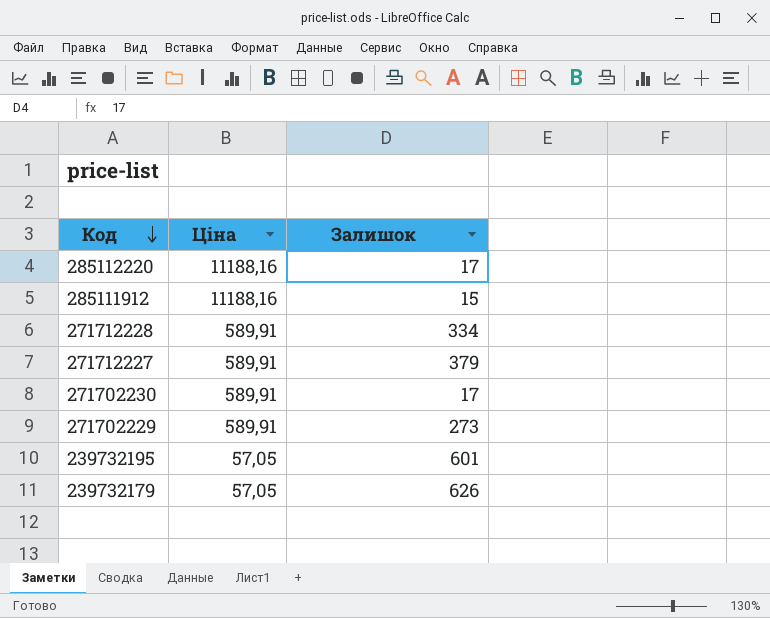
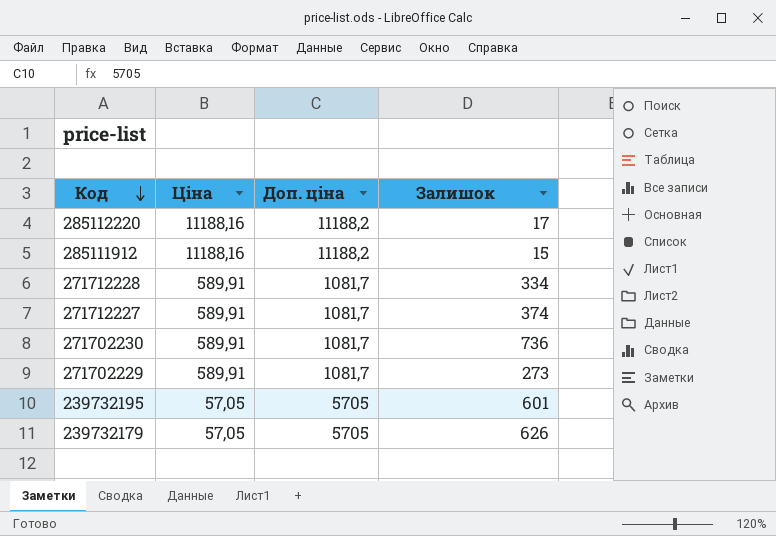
column Доп. ціна | position: none -> 3
271712227 | Залишок: 379 -> 374
271702230 | Залишок: 17 -> 736

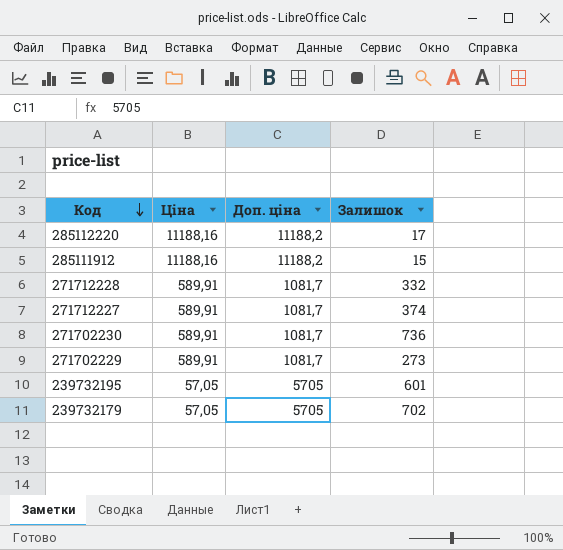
271712228 | Залишок: 334 -> 332
239732179 | Залишок: 626 -> 702

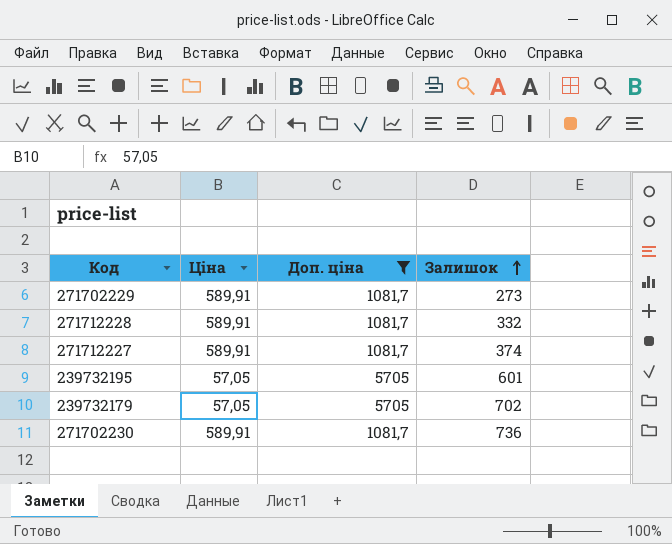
filter: none -> Доп. ціна != 11188,2
row order: Код descending -> Залишок ascending

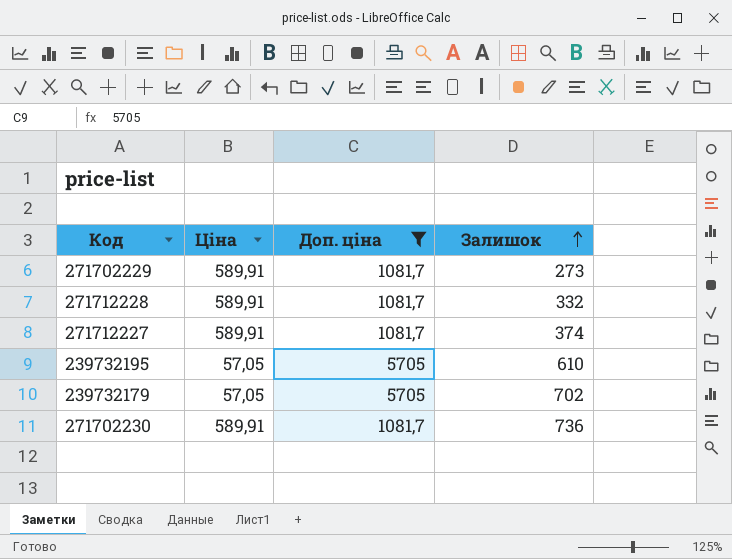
239732195 | Залишок: 601 -> 610

